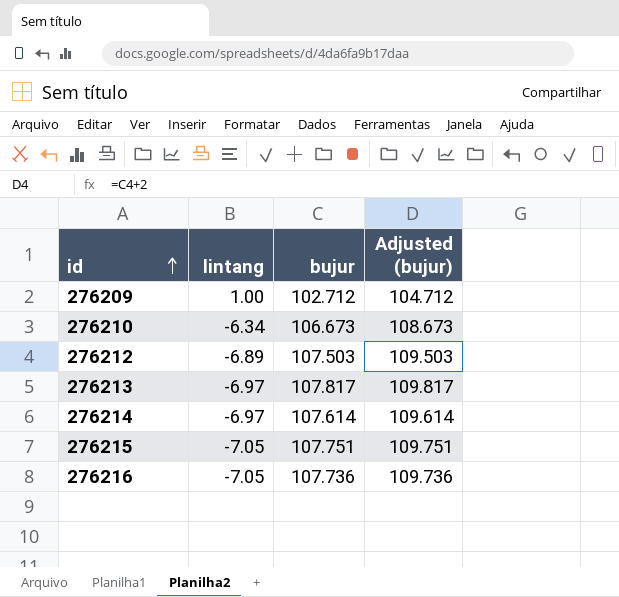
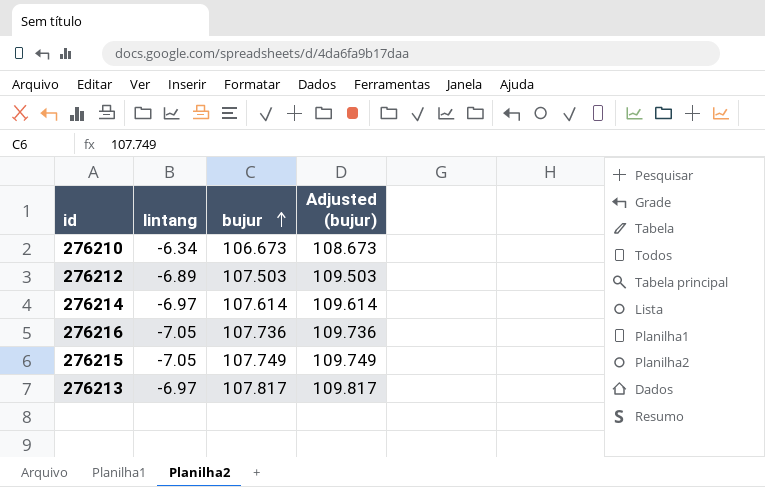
row order: id ascending -> bujur ascending
row 276209: 1.00 | 102.712 | 104.712 -> none
276215 | bujur: 107.751 -> 107.749
276215 | Adjusted (bujur): 109.751 -> 109.749

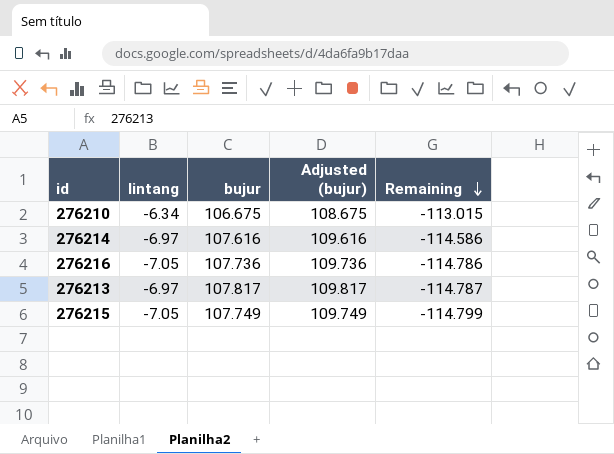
row order: bujur ascending -> Remaining descending
column Remaining | formula: none -> [lintang] - [bujur]
row 276212: -6.89 | 107.503 | 109.503 -> none
276210 | bujur: 106.673 -> 106.675
276210 | Adjusted (bujur): 108.673 -> 108.675
276214 | bujur: 107.614 -> 107.616
276214 | Adjusted (bujur): 109.614 -> 109.616

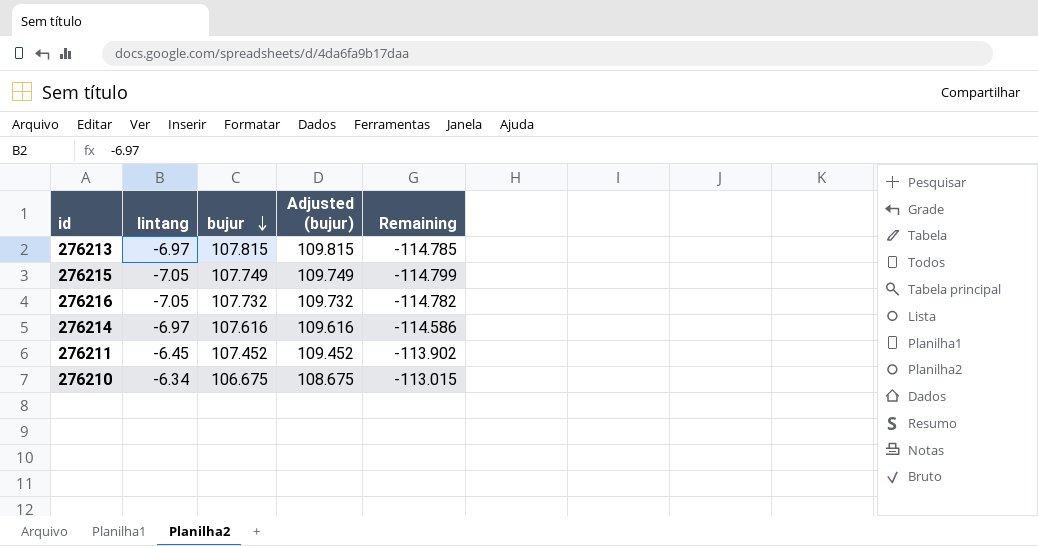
row order: Remaining descending -> bujur descending
276213 | bujur: 107.817 -> 107.815
276213 | Adjusted (bujur): 109.817 -> 109.815
276213 | Remaining: -114.787 -> -114.785
276216 | bujur: 107.736 -> 107.732
276216 | Adjusted (bujur): 109.736 -> 109.732
276216 | Remaining: -114.786 -> -114.782
row 276211: none -> -6.45 | 107.452 | 109.452 | -113.902

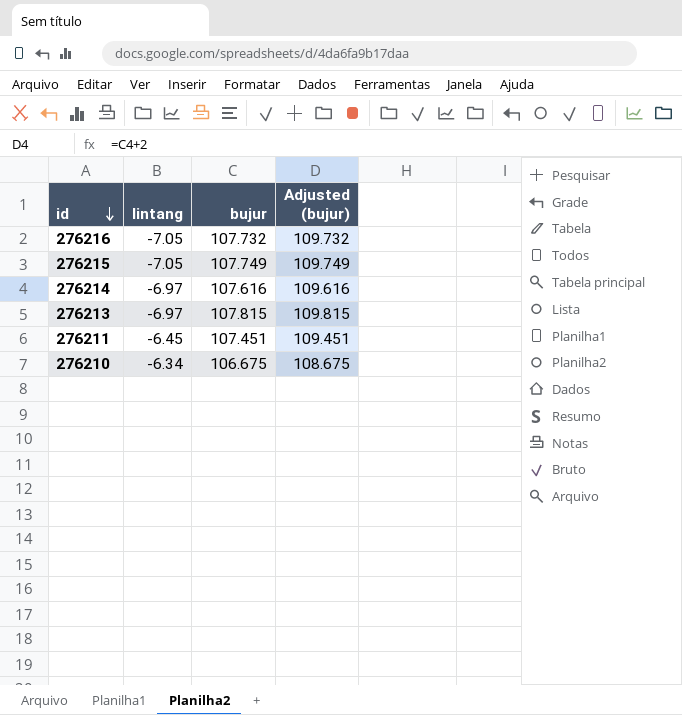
row order: bujur descending -> id descending
column Remaining | formula: [lintang] - [bujur] -> none
276211 | bujur: 107.452 -> 107.451
276211 | Adjusted (bujur): 109.452 -> 109.451

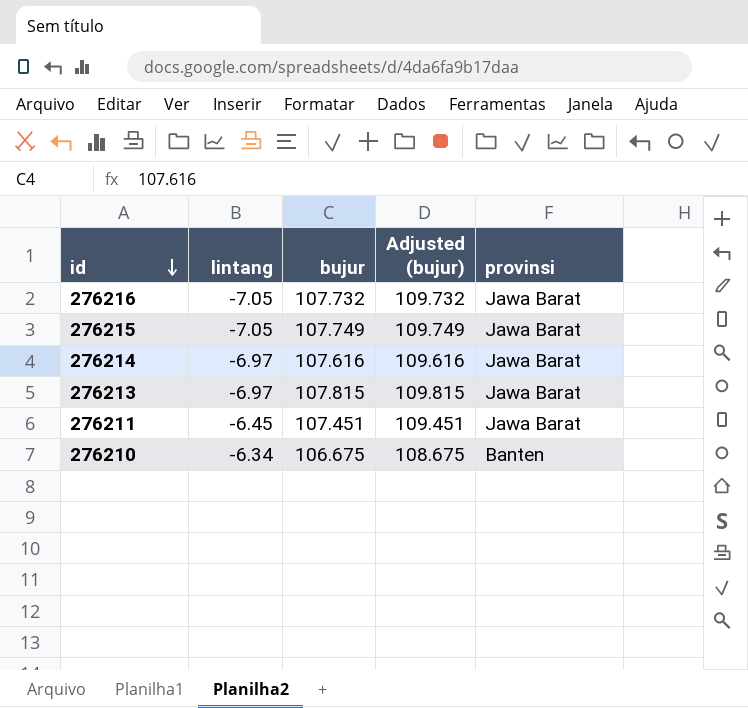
column provinsi | position: none -> 5

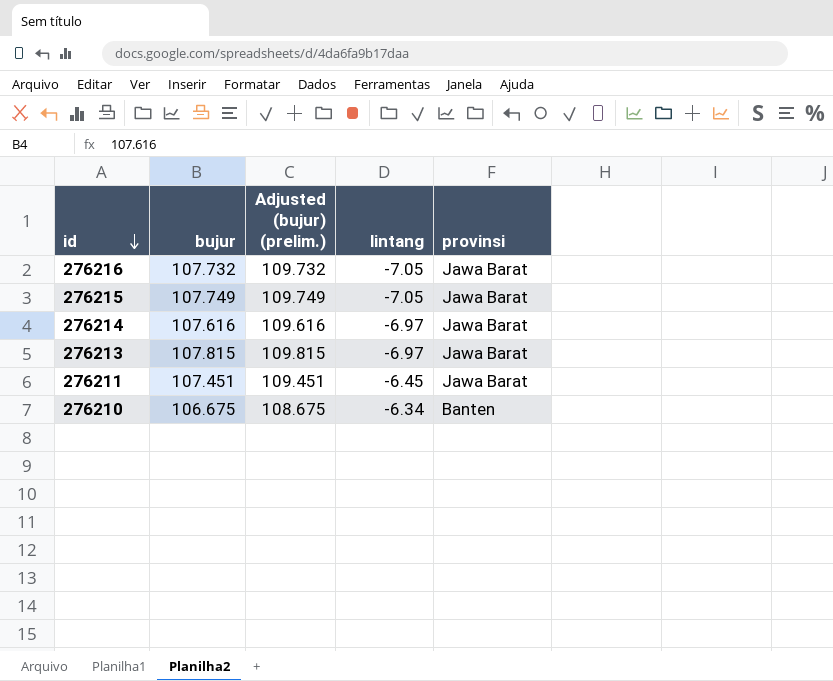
column name: Adjusted (bujur) -> Adjusted (bujur) (prelim.)
column lintang | position: 2 -> 4

